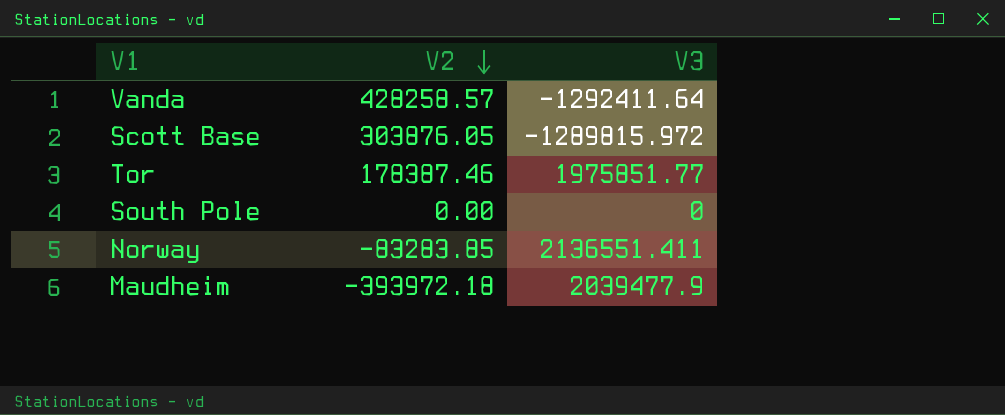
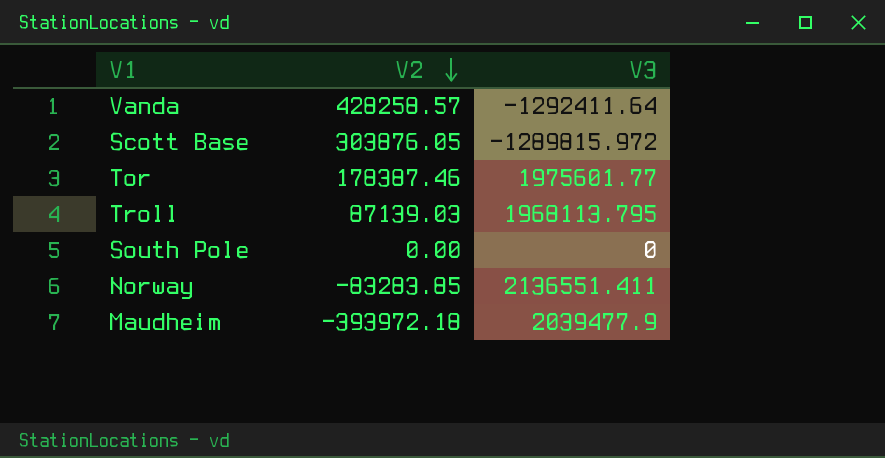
Tor | V3: 1975851.77 -> 1975601.77
row Troll: none -> 87139.03 | 1968113.795

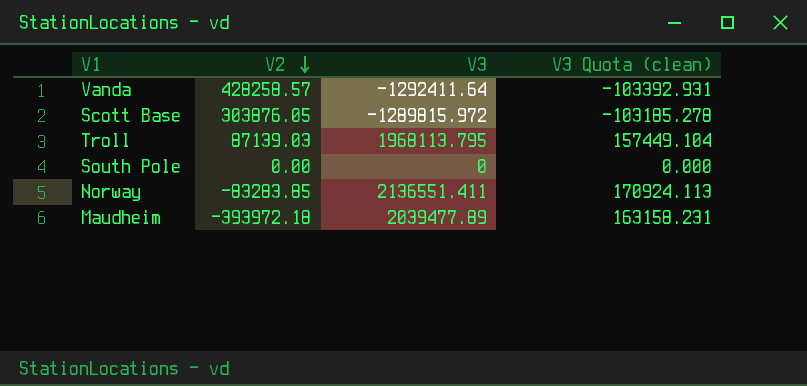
column V3 Quota (clean) | formula: none -> [V3] * 0.08
row Tor: 178387.46 | 1975601.77 -> none
Maudheim | V3: 2039477.9 -> 2039477.89

